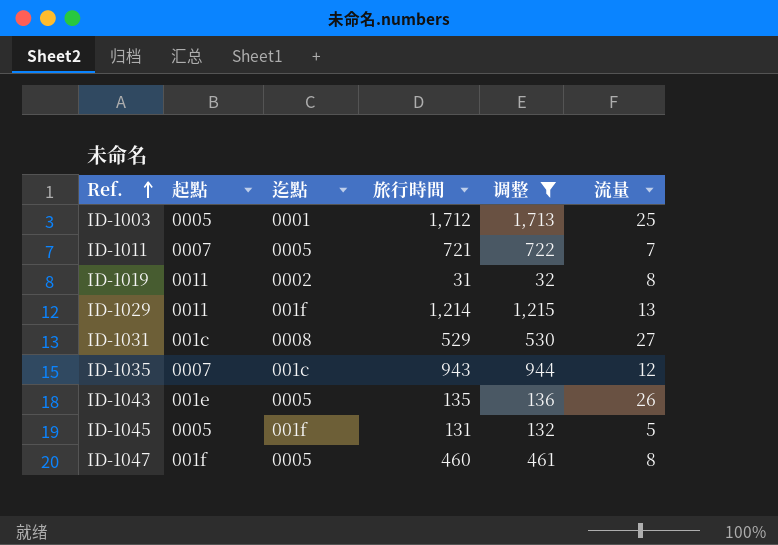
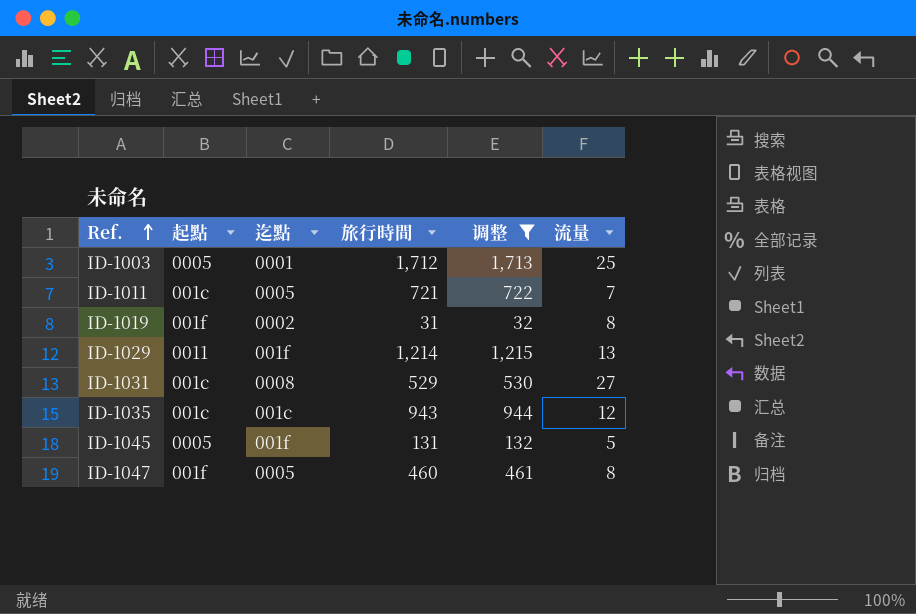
row ID-1043: 001e | 0005 | 135 | 136 | 26 -> none
ID-1011 | 起點: 0007 -> 001c
ID-1019 | 起點: 0011 -> 001f
ID-1035 | 起點: 0007 -> 001c

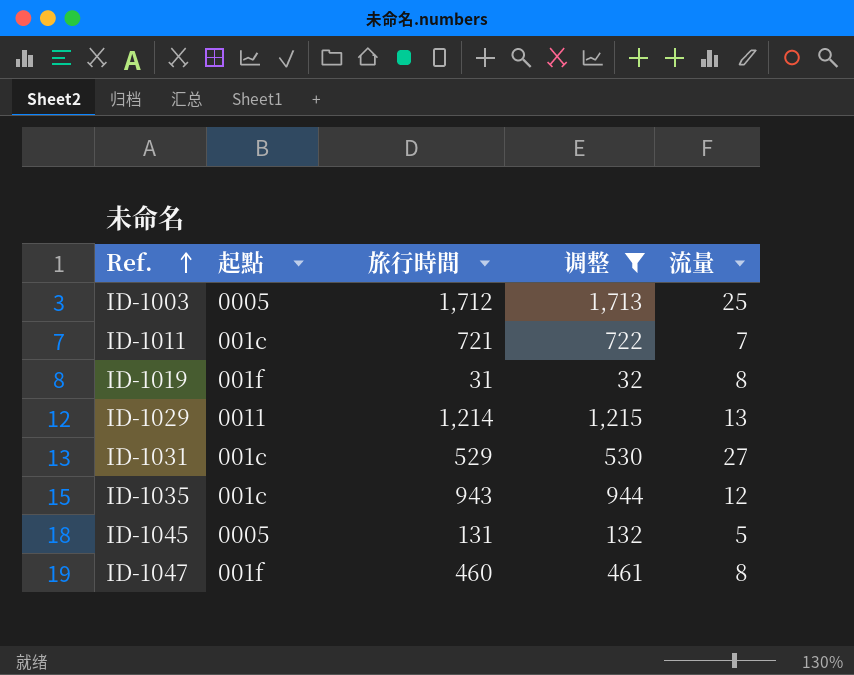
column 迄點 | position: 3 -> none

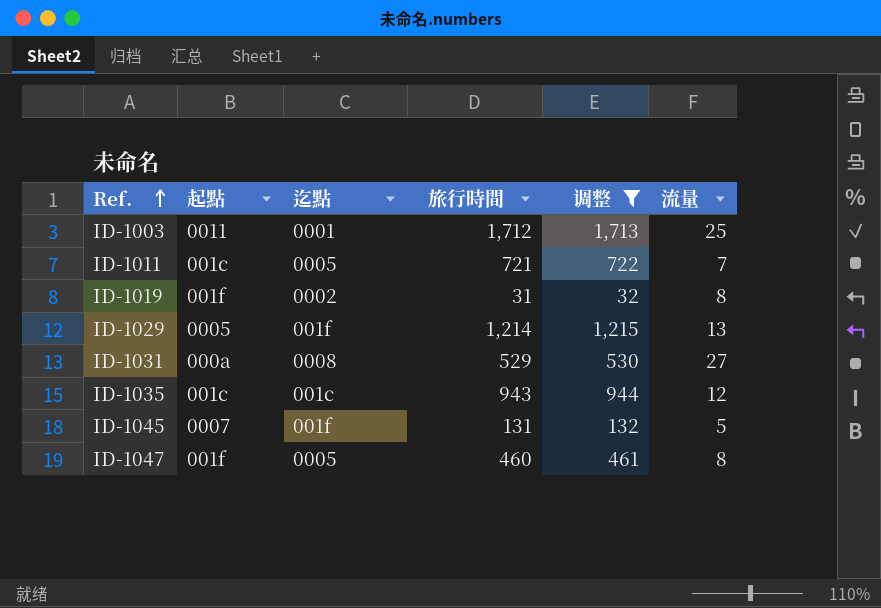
column 迄點 | position: none -> 3
ID-1003 | 起點: 0005 -> 0011
ID-1029 | 起點: 0011 -> 0005
ID-1031 | 起點: 001c -> 000a
ID-1045 | 起點: 0005 -> 0007

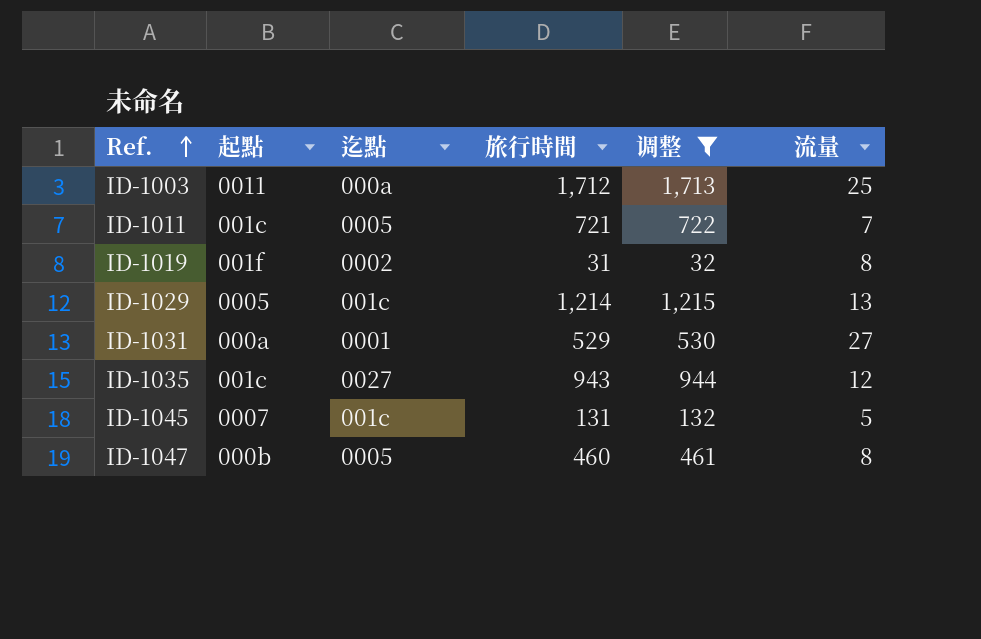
ID-1003 | 迄點: 0001 -> 000a
ID-1029 | 迄點: 001f -> 001c
ID-1031 | 迄點: 0008 -> 0001
ID-1035 | 迄點: 001c -> 0027
ID-1045 | 迄點: 001f -> 001c
ID-1047 | 起點: 001f -> 000b

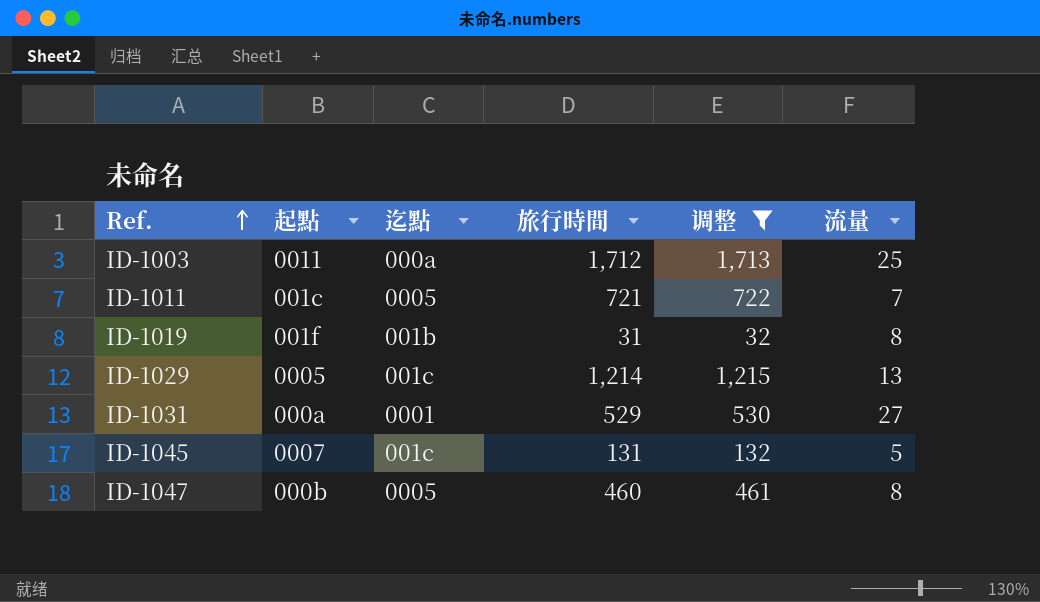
row ID-1035: 001c | 0027 | 943 | 944 | 12 -> none
ID-1019 | 迄點: 0002 -> 001b

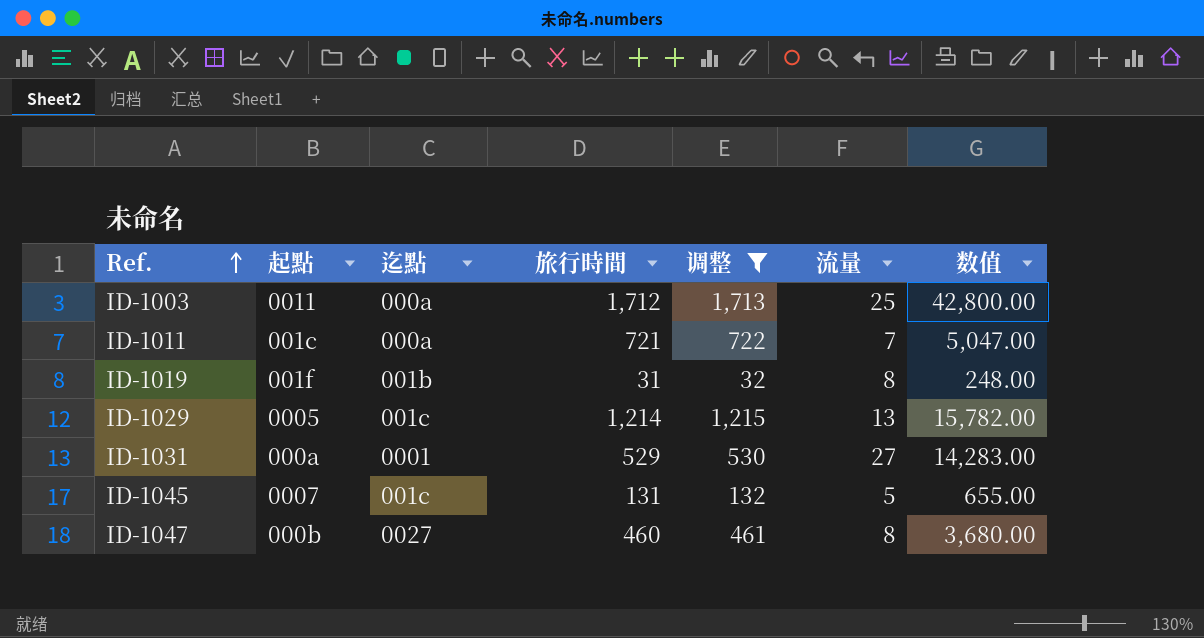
column 数值 | formula: none -> [旅行時間] * [流量]
ID-1011 | 迄點: 0005 -> 000a
ID-1047 | 迄點: 0005 -> 0027

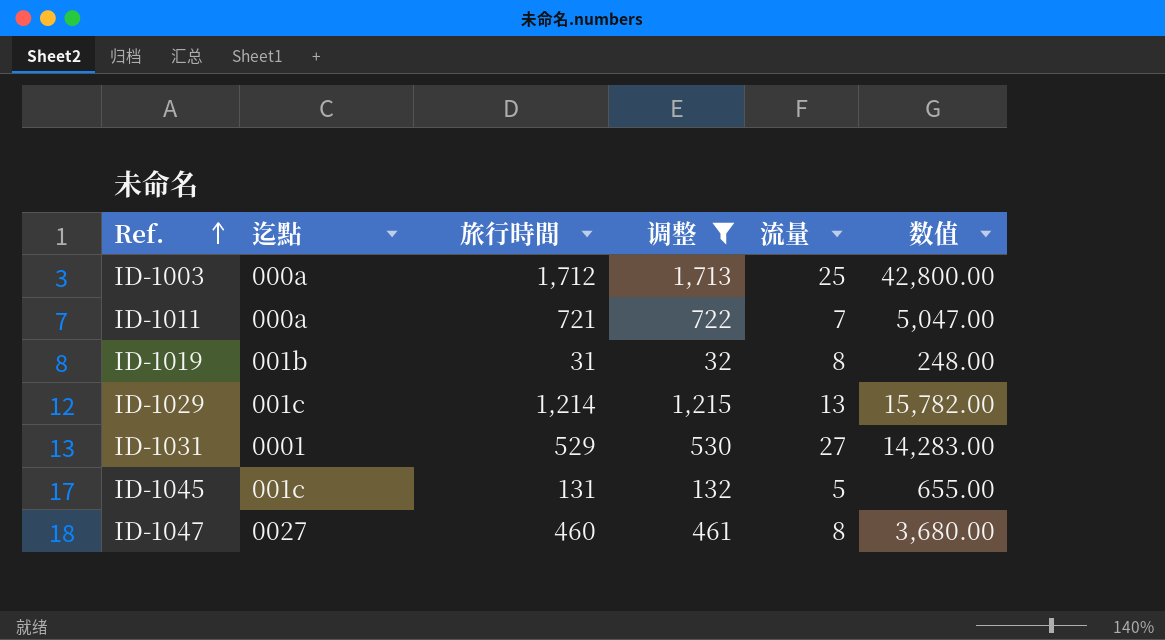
column 起點 | position: 2 -> none

